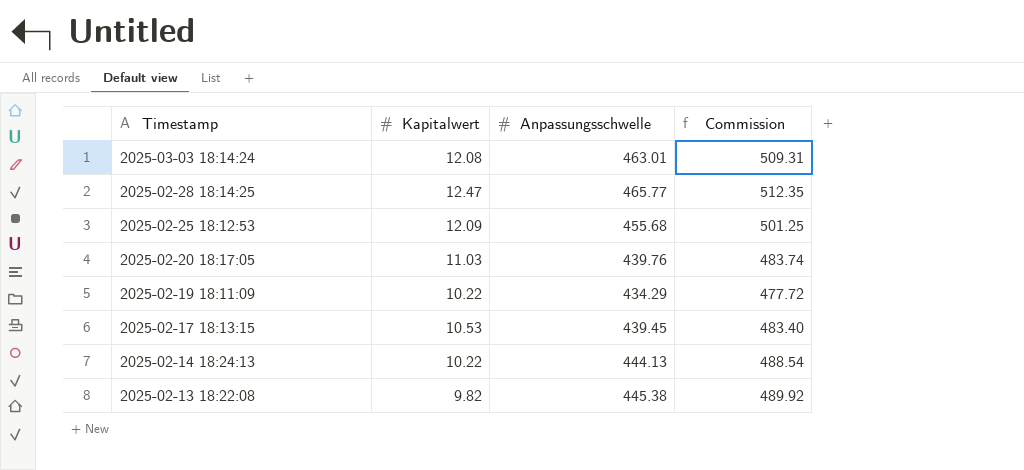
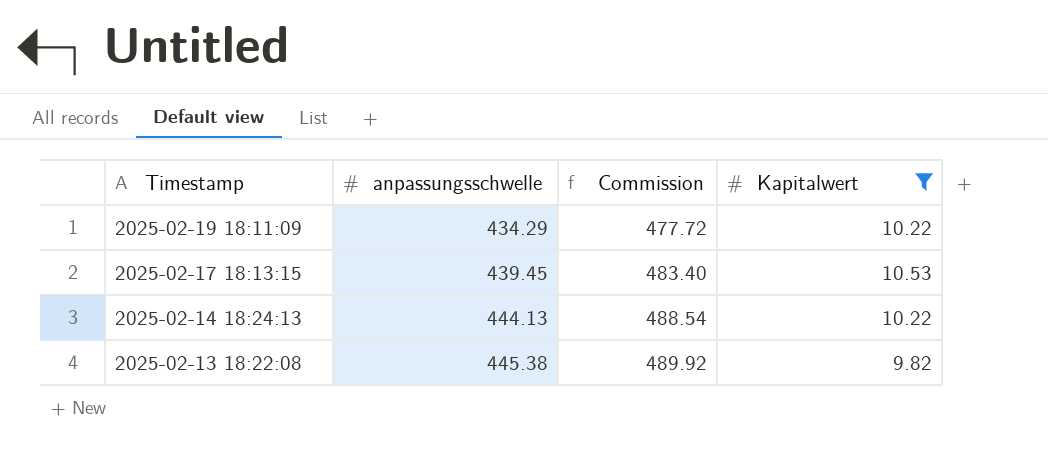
filter: none -> Kapitalwert <= 10.53
column name: Anpassungsschwelle -> anpassungsschwelle
column Kapitalwert | position: 2 -> 4

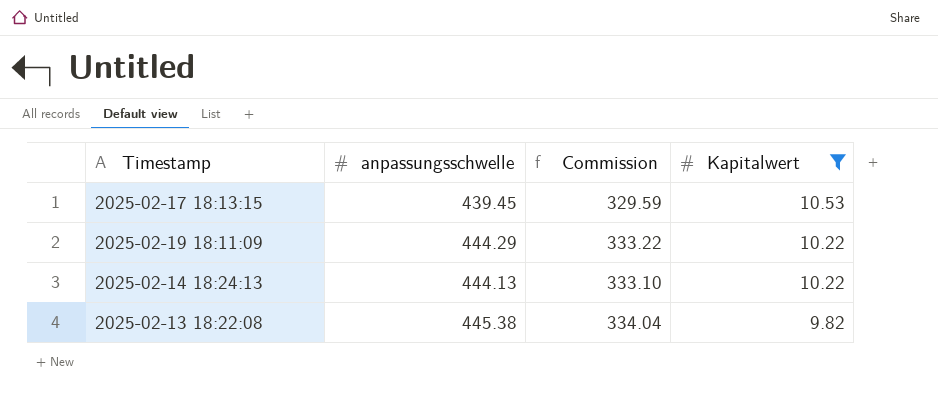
row order: Timestamp descending -> Kapitalwert descending
column Commission | formula: [anpassungsschwelle] * 1.1 -> [anpassungsschwelle] * 0.75
2025-02-19 18:11:09 | anpassungsschwelle: 434.29 -> 444.29

